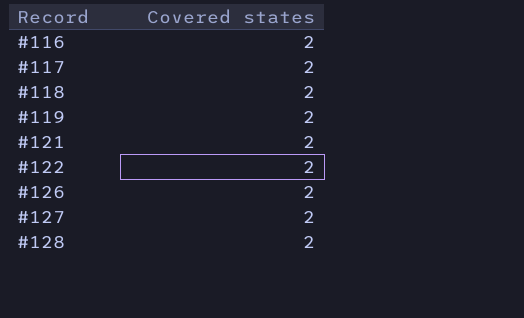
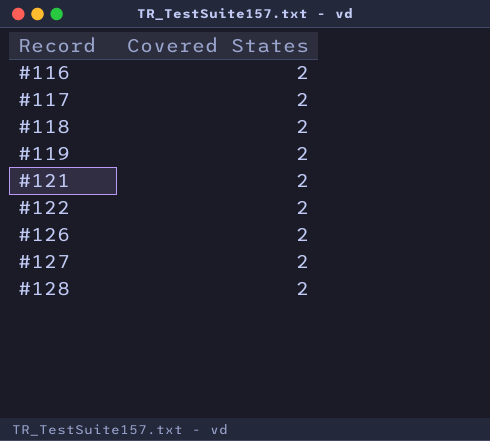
column name: Covered states -> Covered States

